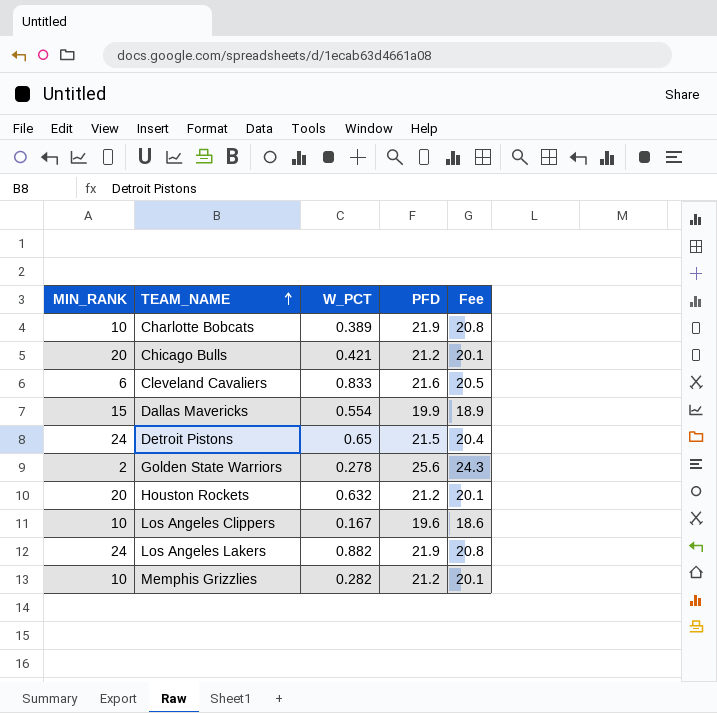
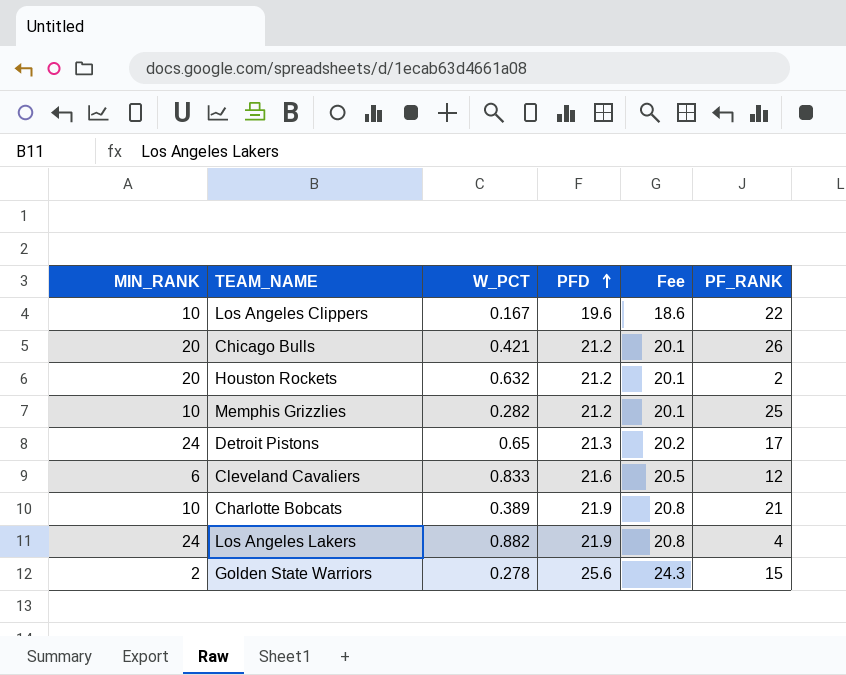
row order: TEAM_NAME ascending -> PFD ascending
column PF_RANK | position: none -> 6
row Dallas Mavericks: 15 | 0.554 | 19.9 | 18.9 -> none
Detroit Pistons | PFD: 21.5 -> 21.3
Detroit Pistons | Fee: 20.4 -> 20.2

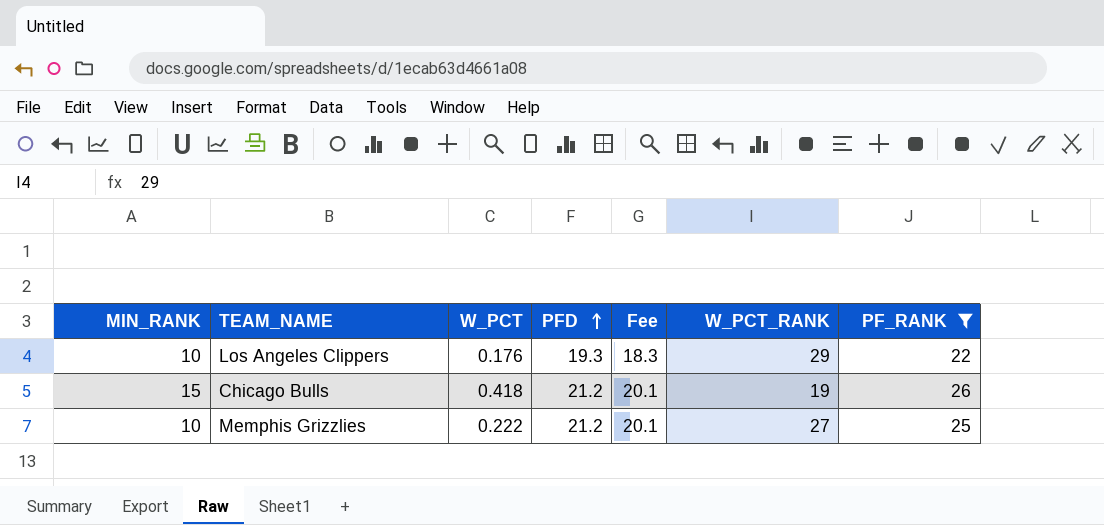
filter: none -> PF_RANK >= 22
column W_PCT_RANK | position: none -> 6
Los Angeles Clippers | W_PCT: 0.167 -> 0.176
Los Angeles Clippers | PFD: 19.6 -> 19.3
Los Angeles Clippers | Fee: 18.6 -> 18.3
Chicago Bulls | MIN_RANK: 20 -> 15
Chicago Bulls | W_PCT: 0.421 -> 0.418
Memphis Grizzlies | W_PCT: 0.282 -> 0.222

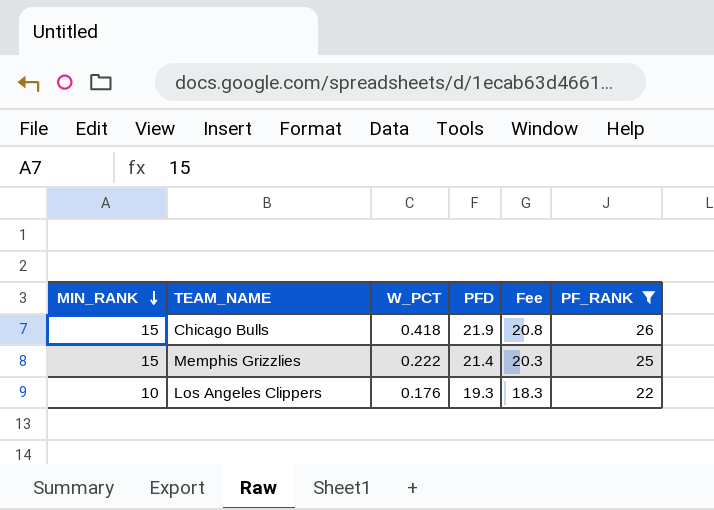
row order: PFD ascending -> MIN_RANK descending
column W_PCT_RANK | position: 6 -> none
Chicago Bulls | PFD: 21.2 -> 21.9
Chicago Bulls | Fee: 20.1 -> 20.8
Memphis Grizzlies | MIN_RANK: 10 -> 15
Memphis Grizzlies | PFD: 21.2 -> 21.4
Memphis Grizzlies | Fee: 20.1 -> 20.3

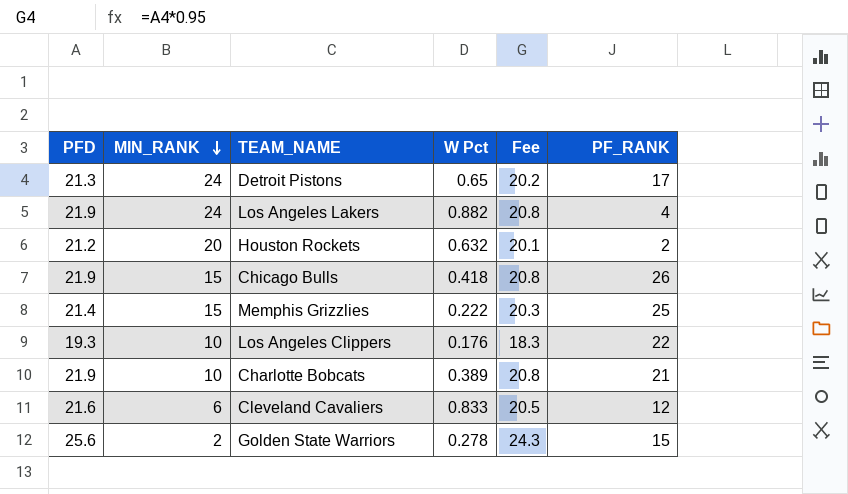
filter: PF_RANK >= 22 -> none
column PFD | position: 4 -> 1
column name: W_PCT -> W Pct

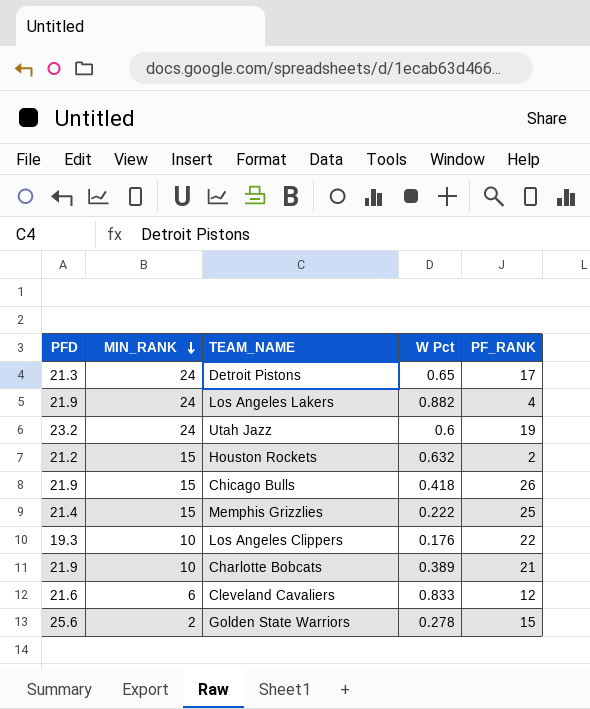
column Fee | formula: [PFD] * 0.95 -> none
row Utah Jazz: none -> 23.2 | 24 | 0.6 | 19
Houston Rockets | MIN_RANK: 20 -> 15

